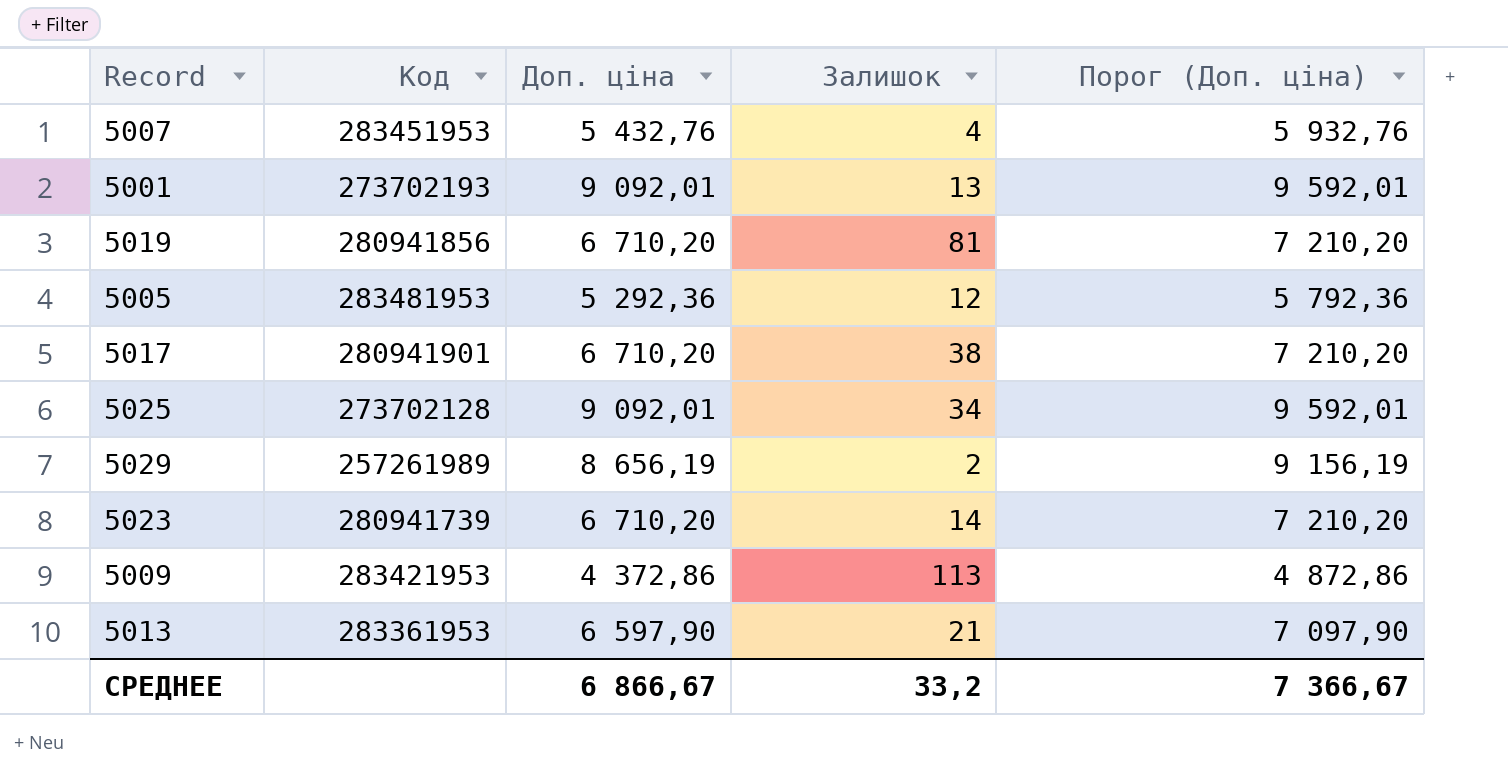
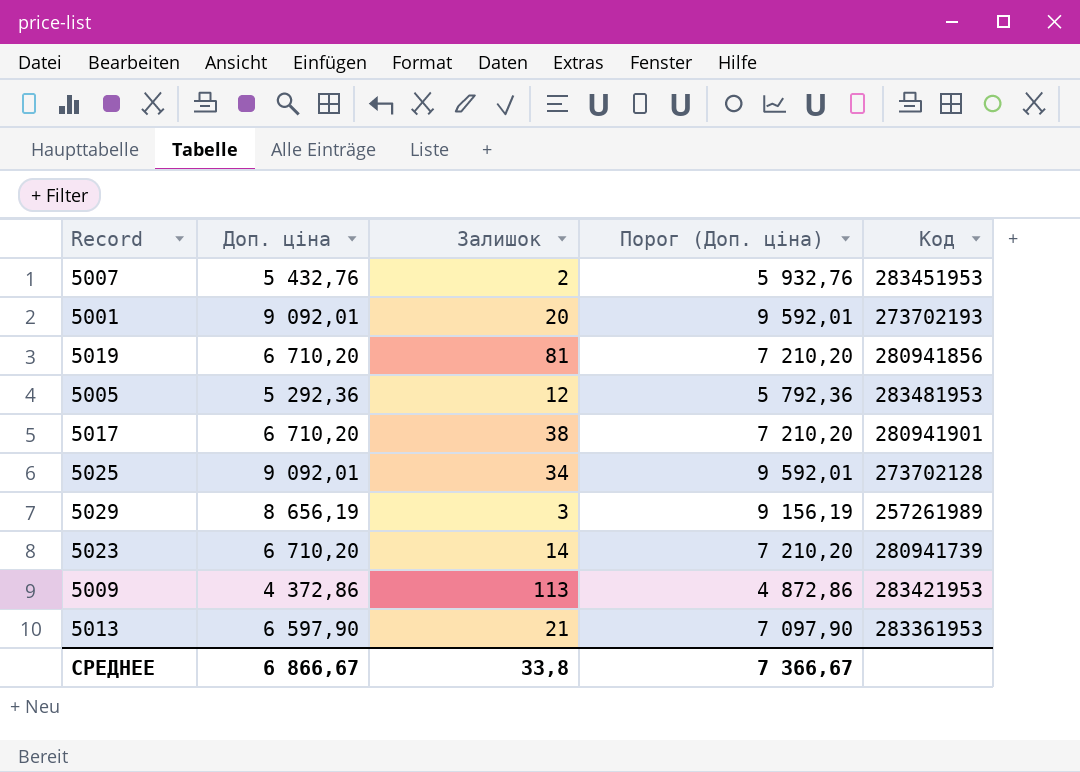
column Код | position: 2 -> 5
5007 | Залишок: 4 -> 2
5001 | Залишок: 13 -> 20
5029 | Залишок: 2 -> 3
СРЕДНЕЕ | Залишок: 33,2 -> 33,8

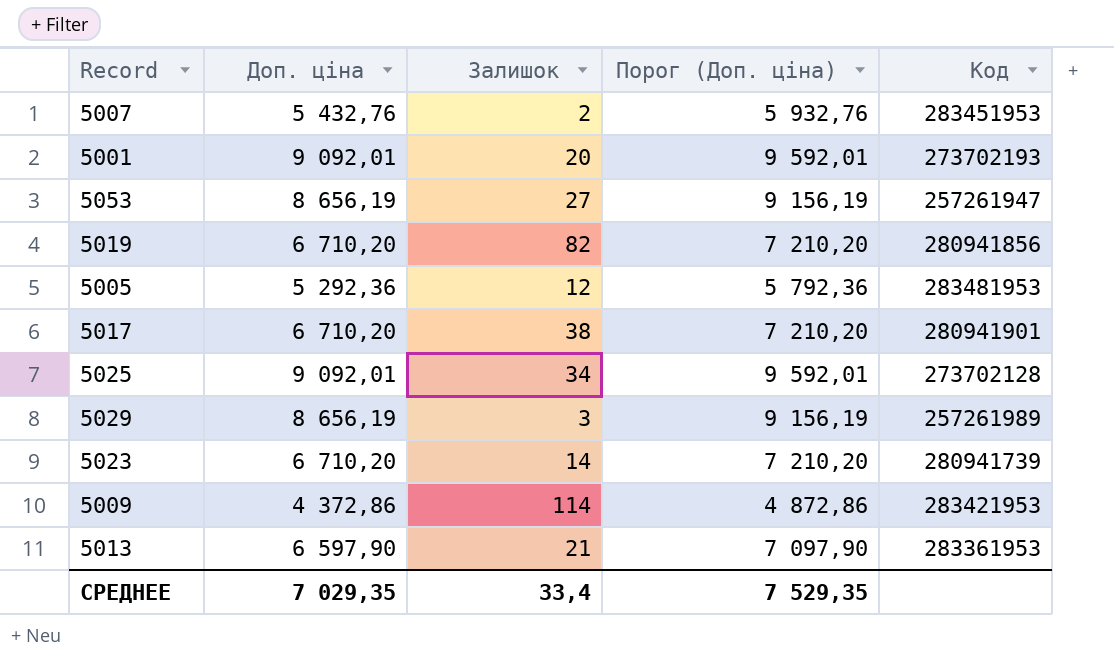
row 5053: none -> 8 656,19 | 27 | 9 156,19 | 257261947
5019 | Залишок: 81 -> 82
5009 | Залишок: 113 -> 114
СРЕДНЕЕ | Доп. ціна: 6 866,67 -> 7 029,35
СРЕДНЕЕ | Залишок: 33,8 -> 33,4
СРЕДНЕЕ | Порог (Доп. ціна): 7 366,67 -> 7 529,35

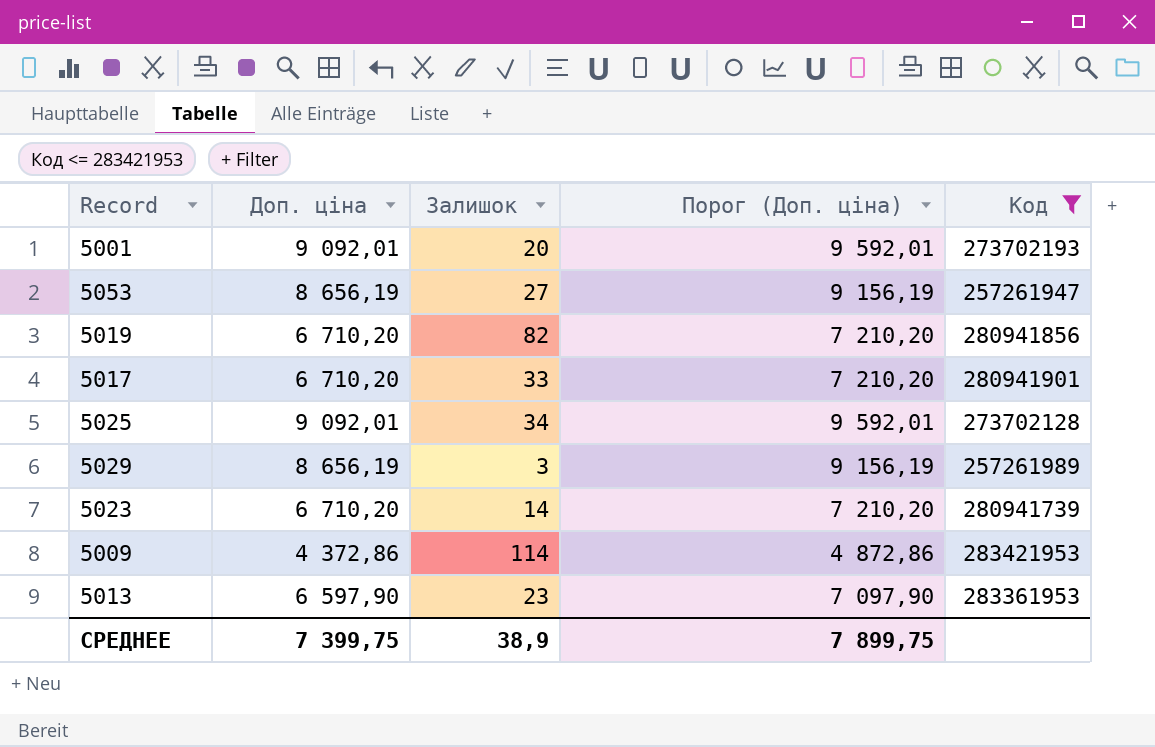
filter: none -> Код <= 283421953
5017 | Залишок: 38 -> 33
5013 | Залишок: 21 -> 23
СРЕДНЕЕ | Доп. ціна: 7 029,35 -> 7 399,75
СРЕДНЕЕ | Залишок: 33,4 -> 38,9
СРЕДНЕЕ | Порог (Доп. ціна): 7 529,35 -> 7 899,75

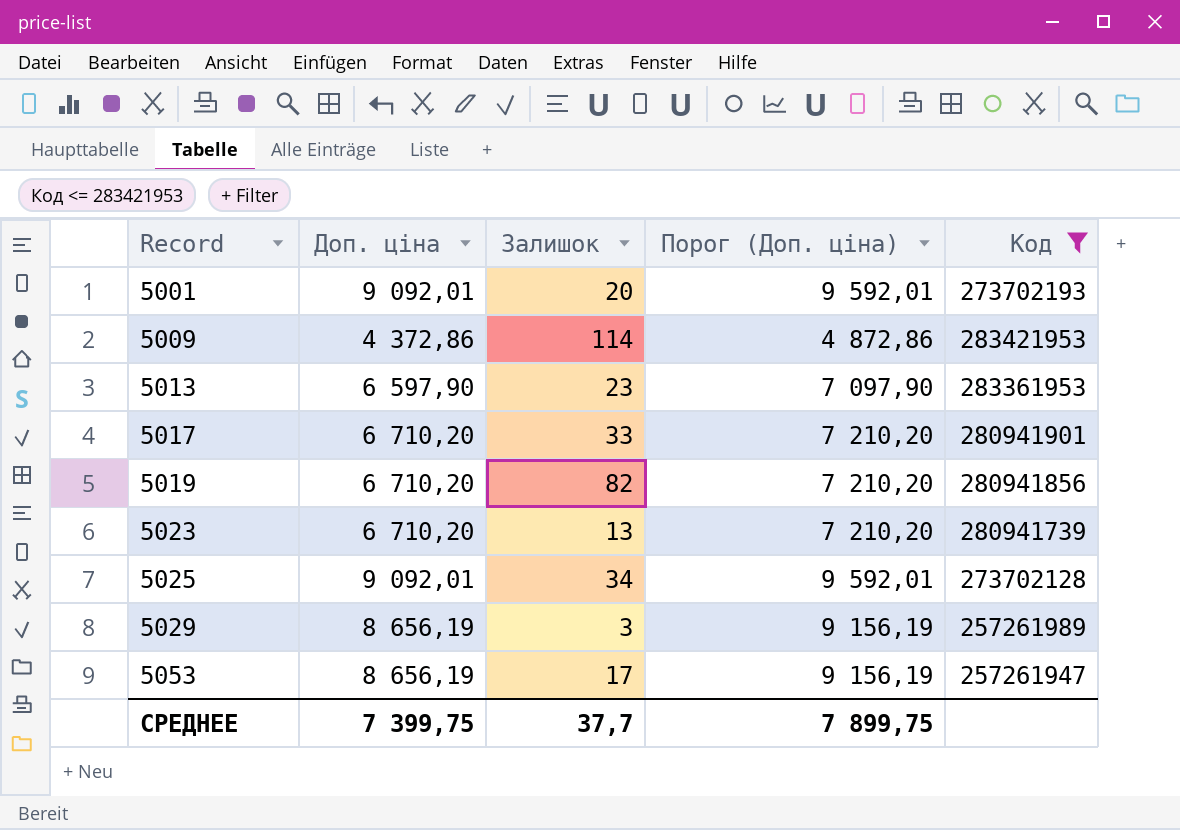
row order: none -> Record ascending
5023 | Залишок: 14 -> 13
5053 | Залишок: 27 -> 17
СРЕДНЕЕ | Залишок: 38,9 -> 37,7

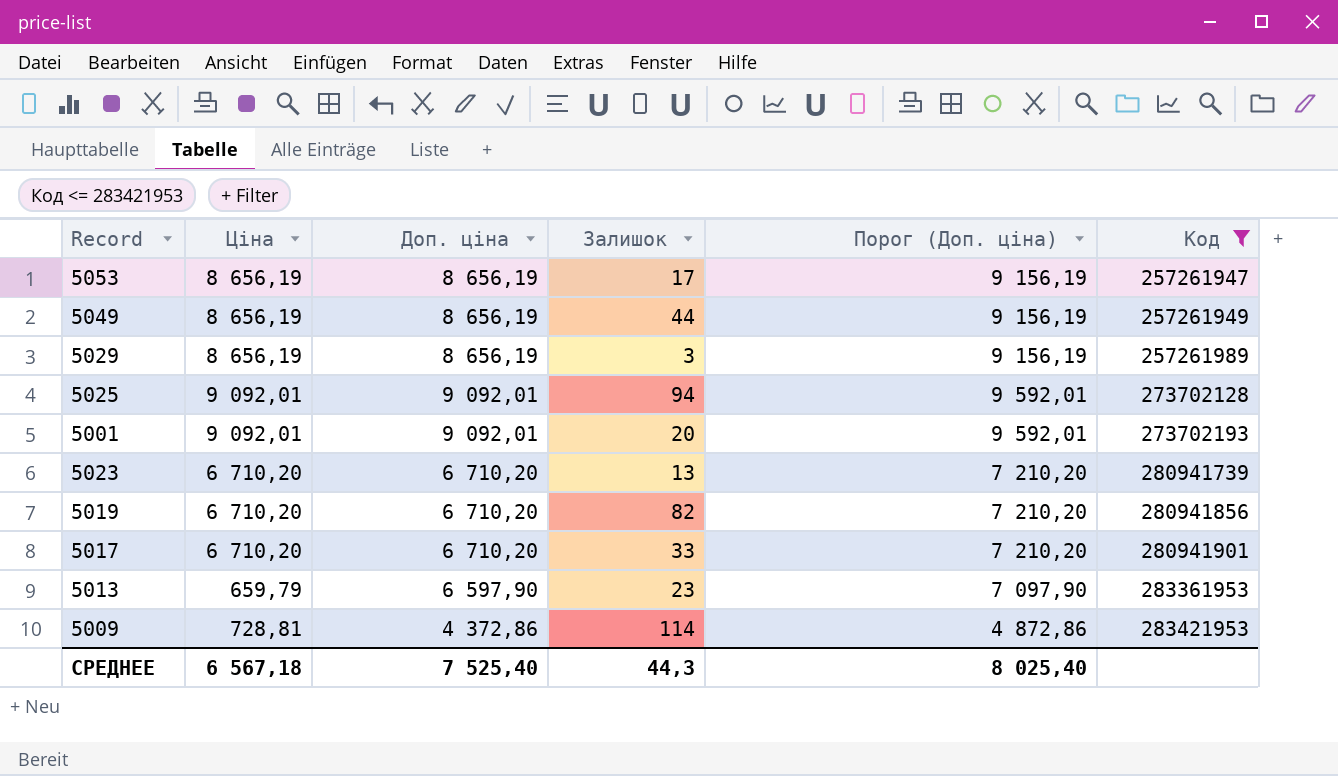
row order: Record ascending -> Код ascending
column Ціна | position: none -> 2
row 5049: none -> 8 656,19 | 8 656,19 | 44 | 9 156,19 | 257261949
5025 | Залишок: 34 -> 94
СРЕДНЕЕ | Доп. ціна: 7 399,75 -> 7 525,40
СРЕДНЕЕ | Залишок: 37,7 -> 44,3
СРЕДНЕЕ | Порог (Доп. ціна): 7 899,75 -> 8 025,40

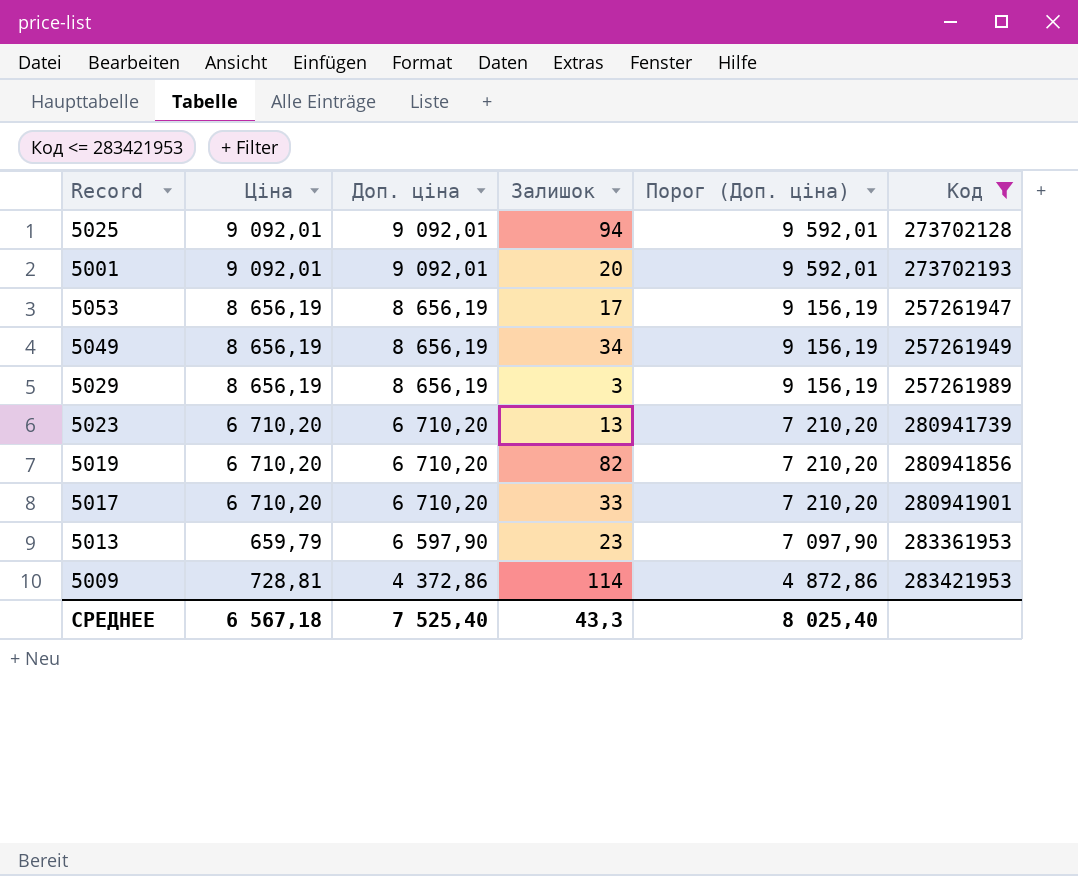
row order: Код ascending -> Доп. ціна descending
5049 | Залишок: 44 -> 34
СРЕДНЕЕ | Залишок: 44,3 -> 43,3

